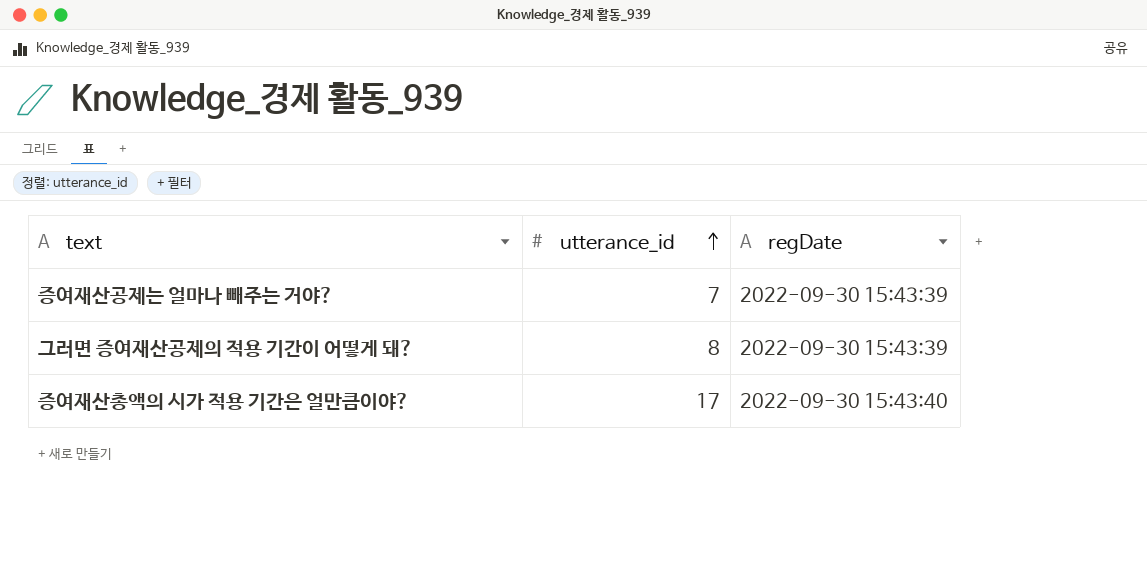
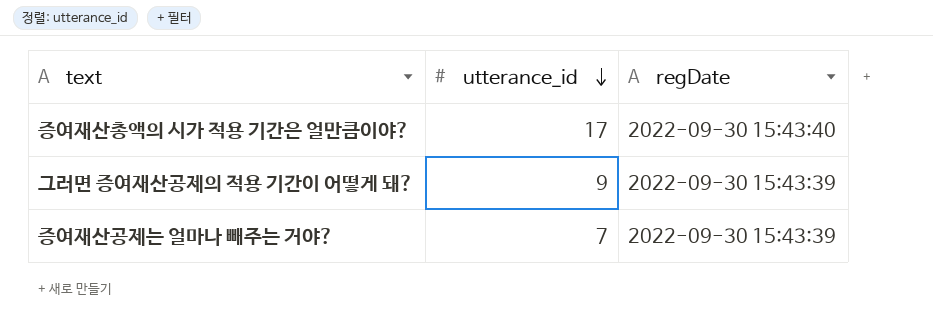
row order: utterance_id ascending -> utterance_id descending
그러면 증여재산공제의 적용 기간이 어떻게 돼? | utterance_id: 8 -> 9

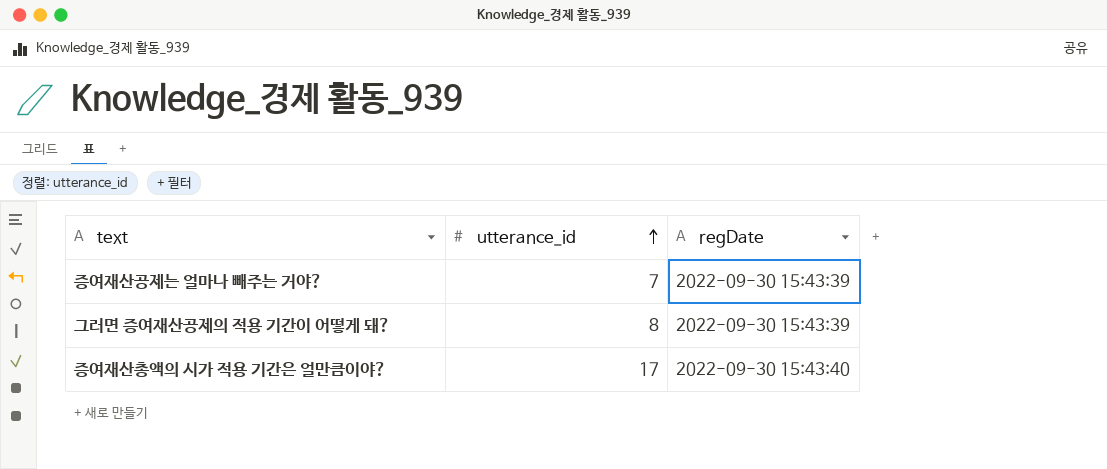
row order: utterance_id descending -> utterance_id ascending
그러면 증여재산공제의 적용 기간이 어떻게 돼? | utterance_id: 9 -> 8

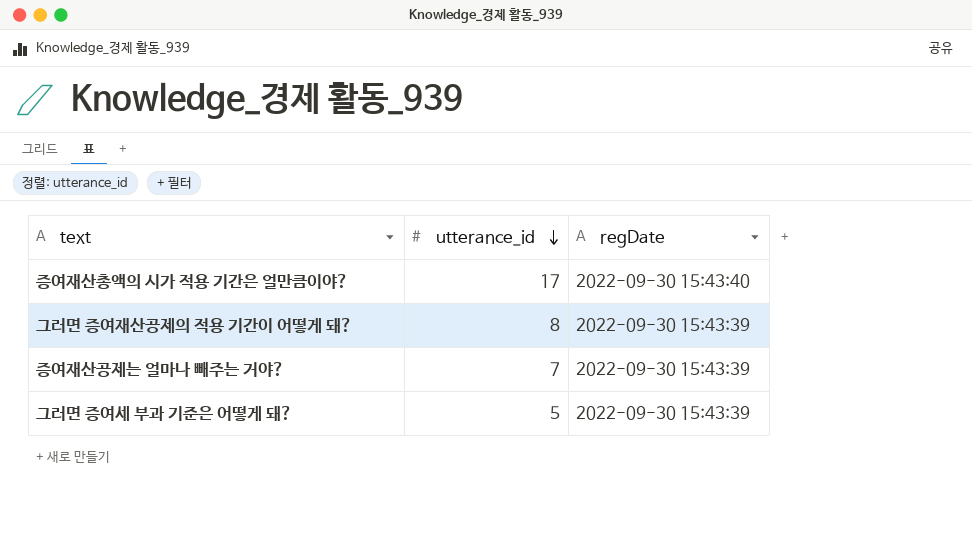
row order: utterance_id ascending -> utterance_id descending
row 그러면 증여세 부과 기준은 어떻게 돼?: none -> 5 | 2022-09-30 15:43:39

